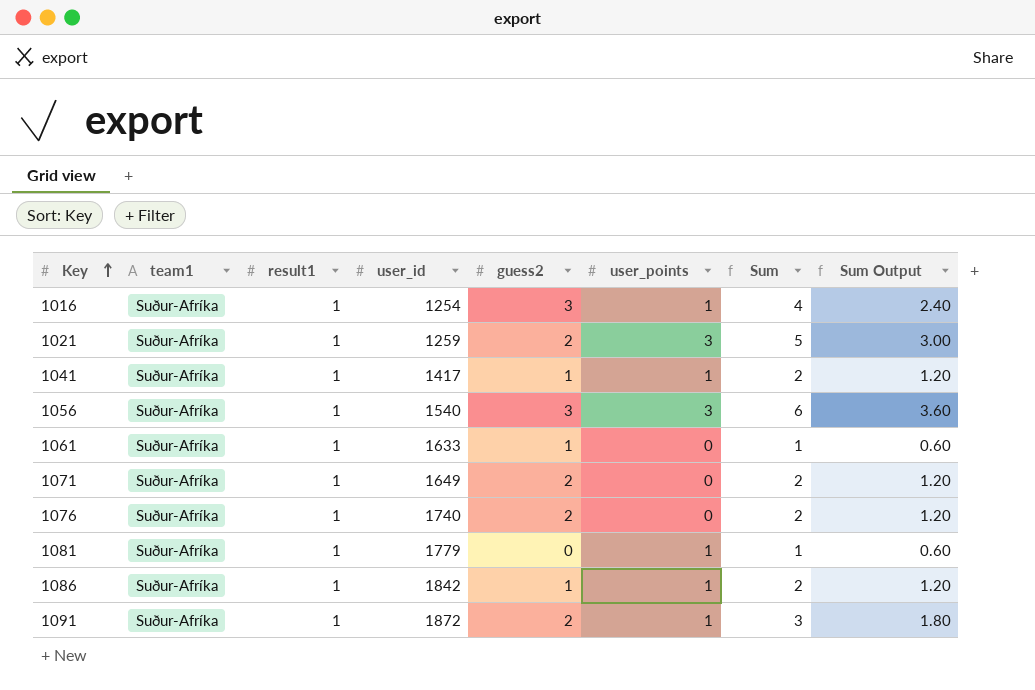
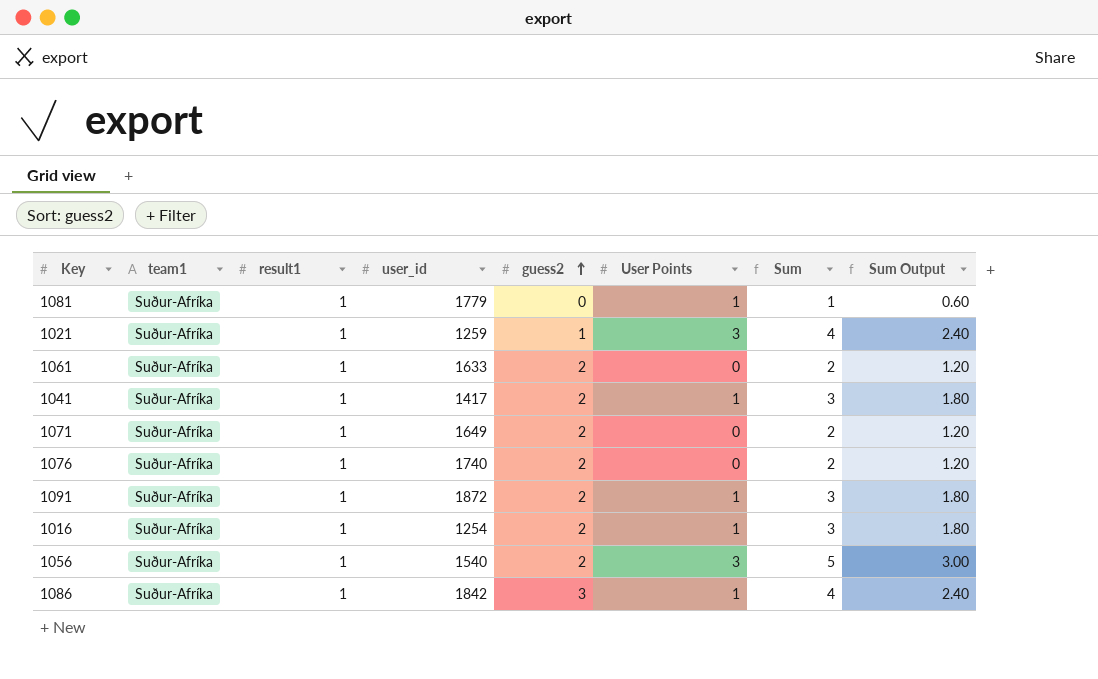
row order: Key ascending -> guess2 ascending
column name: user_points -> User Points
1021 | guess2: 2 -> 1
1021 | Sum: 5 -> 4
1021 | Sum Output: 3.00 -> 2.40
1061 | guess2: 1 -> 2
1061 | Sum: 1 -> 2
1061 | Sum Output: 0.60 -> 1.20
1041 | guess2: 1 -> 2
1041 | Sum: 2 -> 3
1041 | Sum Output: 1.20 -> 1.80
1016 | guess2: 3 -> 2
1016 | Sum: 4 -> 3
1016 | Sum Output: 2.40 -> 1.80
1056 | guess2: 3 -> 2
1056 | Sum: 6 -> 5
1056 | Sum Output: 3.60 -> 3.00
1086 | guess2: 1 -> 3
1086 | Sum: 2 -> 4
1086 | Sum Output: 1.20 -> 2.40

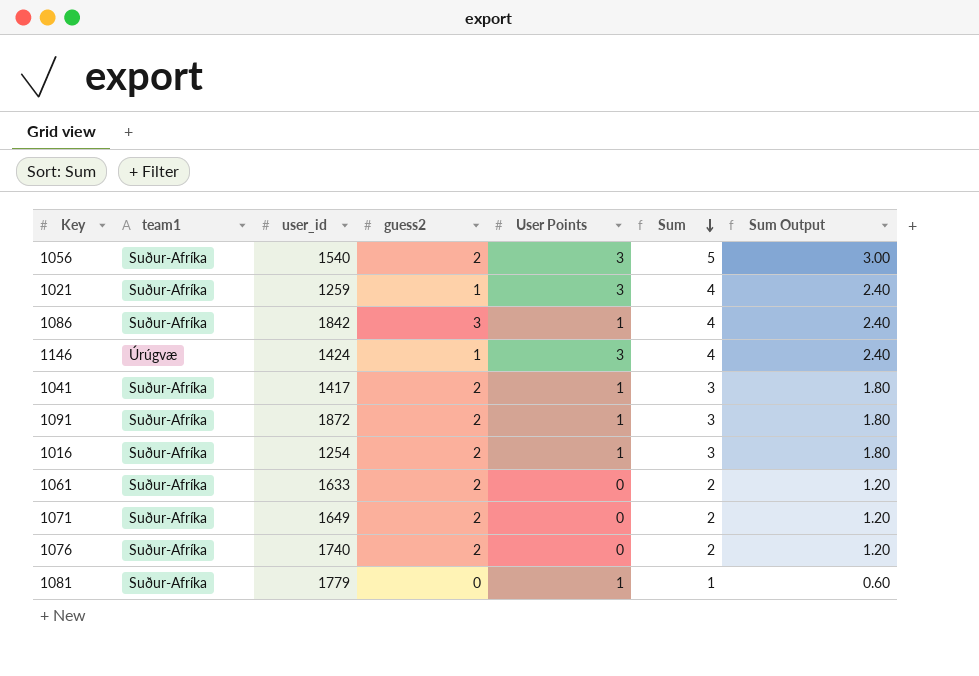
row order: guess2 ascending -> Sum descending
column result1 | position: 3 -> none
row 1146: none -> Úrúgvæ | 1424 | 1 | 3 | 4 | 2.40

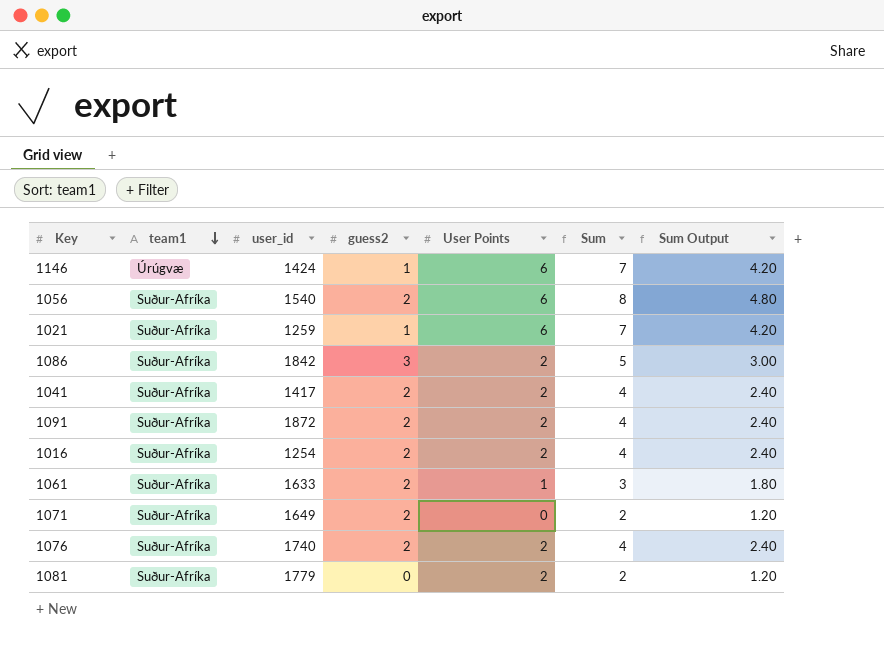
row order: Sum descending -> team1 descending
1146 | User Points: 3 -> 6
1146 | Sum: 4 -> 7
1146 | Sum Output: 2.40 -> 4.20
1056 | User Points: 3 -> 6
1056 | Sum: 5 -> 8
1056 | Sum Output: 3.00 -> 4.80
1021 | User Points: 3 -> 6
1021 | Sum: 4 -> 7
1021 | Sum Output: 2.40 -> 4.20
1086 | User Points: 1 -> 2
1086 | Sum: 4 -> 5
1086 | Sum Output: 2.40 -> 3.00
1041 | User Points: 1 -> 2
1041 | Sum: 3 -> 4
1041 | Sum Output: 1.80 -> 2.40
1091 | User Points: 1 -> 2
1091 | Sum: 3 -> 4
1091 | Sum Output: 1.80 -> 2.40
1016 | User Points: 1 -> 2
1016 | Sum: 3 -> 4
1016 | Sum Output: 1.80 -> 2.40
1061 | User Points: 0 -> 1
1061 | Sum: 2 -> 3
1061 | Sum Output: 1.20 -> 1.80
1076 | User Points: 0 -> 2
1076 | Sum: 2 -> 4
1076 | Sum Output: 1.20 -> 2.40
1081 | User Points: 1 -> 2
1081 | Sum: 1 -> 2
1081 | Sum Output: 0.60 -> 1.20

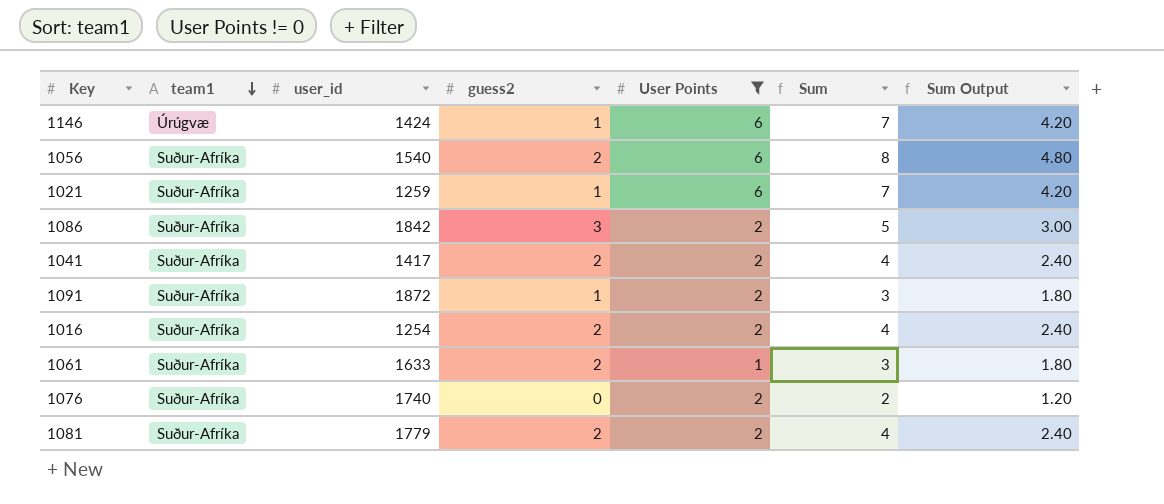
filter: none -> User Points != 0
1091 | guess2: 2 -> 1
1091 | Sum: 4 -> 3
1091 | Sum Output: 2.40 -> 1.80
1076 | guess2: 2 -> 0
1076 | Sum: 4 -> 2
1076 | Sum Output: 2.40 -> 1.20
1081 | guess2: 0 -> 2
1081 | Sum: 2 -> 4
1081 | Sum Output: 1.20 -> 2.40

